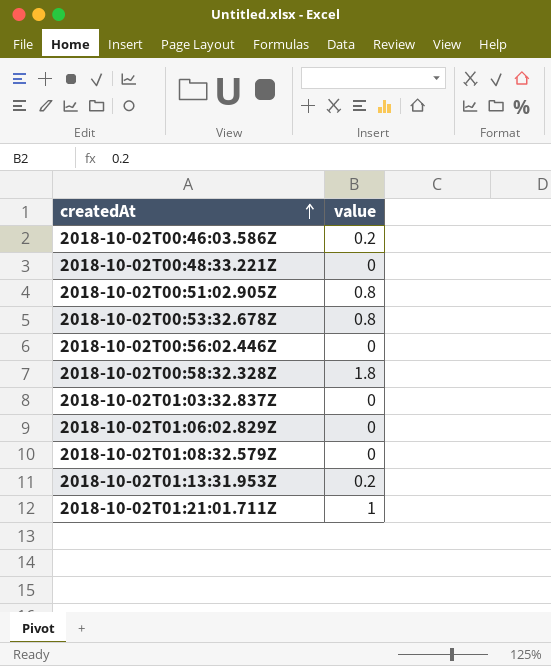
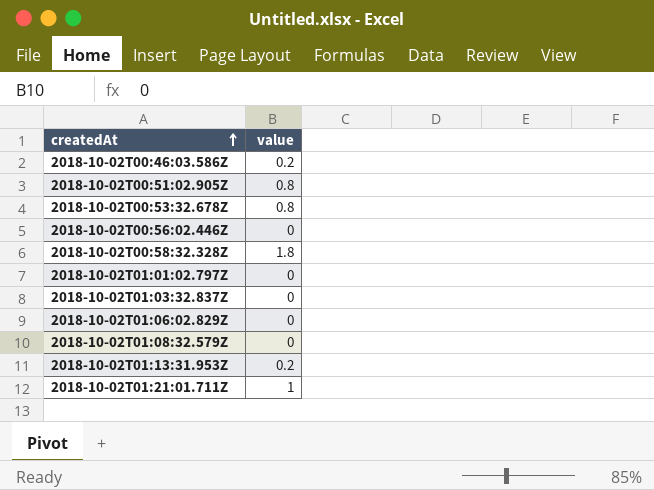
row 2018-10-02T00:48:33.221Z: 0 -> none
row 2018-10-02T01:01:02.797Z: none -> 0

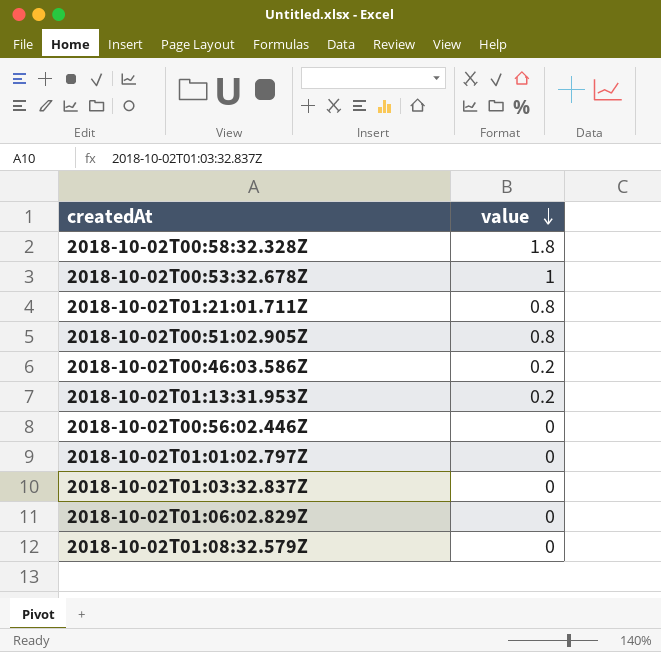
row order: createdAt ascending -> value descending
2018-10-02T00:53:32.678Z | value: 0.8 -> 1
2018-10-02T01:21:01.711Z | value: 1 -> 0.8

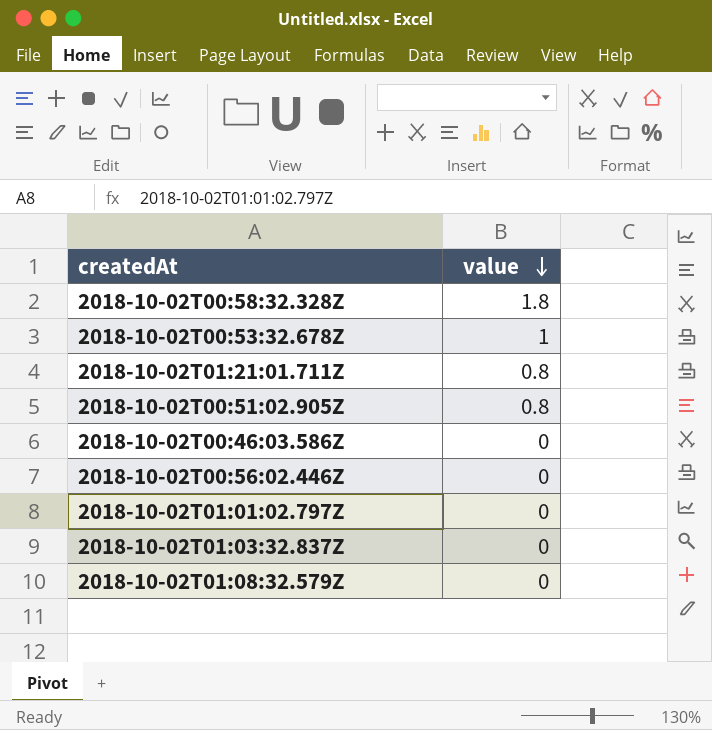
row 2018-10-02T01:13:31.953Z: 0.2 -> none
row 2018-10-02T01:06:02.829Z: 0 -> none
2018-10-02T00:46:03.586Z | value: 0.2 -> 0

